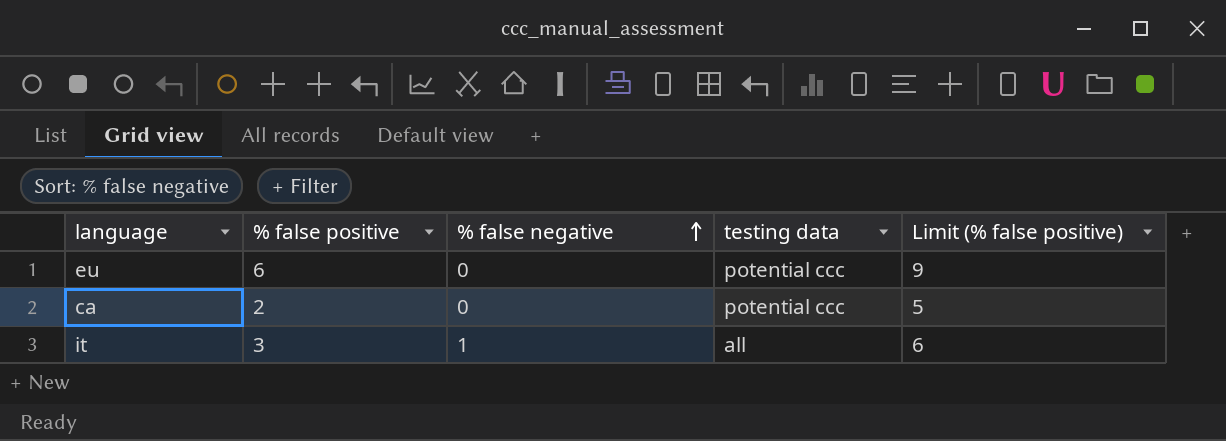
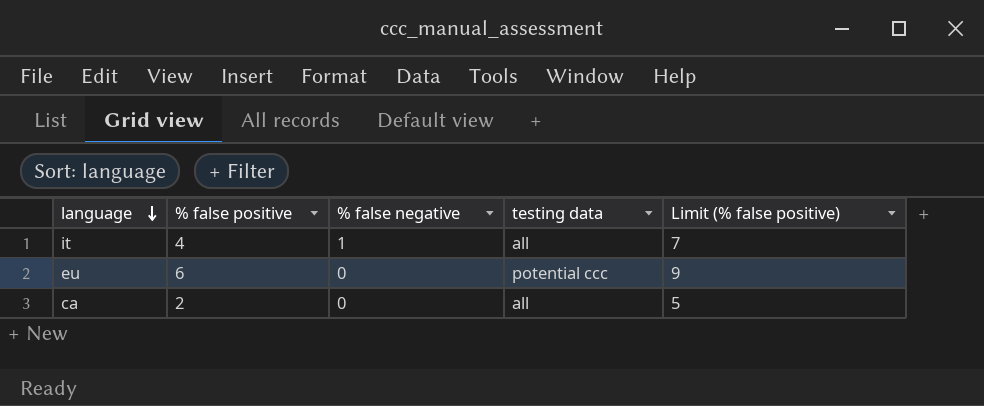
row order: % false negative ascending -> language descending
it | % false positive: 3 -> 4
it | Limit (% false positive): 6 -> 7
ca | testing data: potential ccc -> all

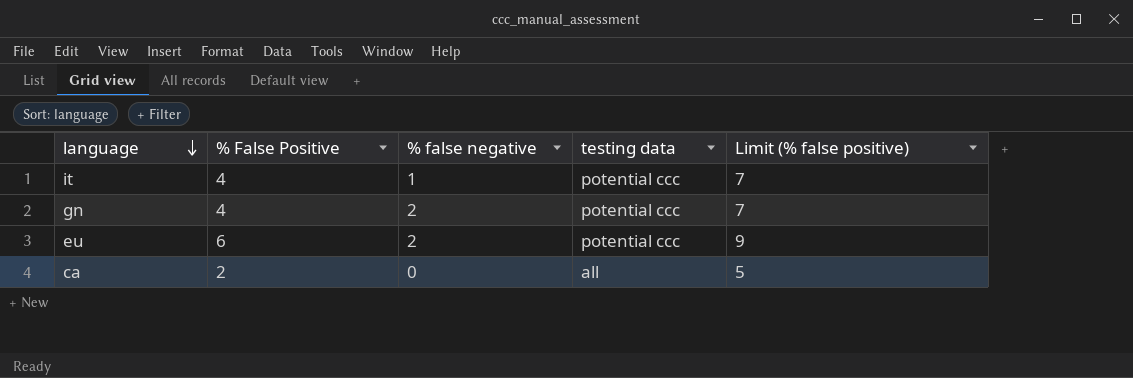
column name: % false positive -> % False Positive
it | testing data: all -> potential ccc
row gn: none -> 4 | 2 | potential ccc | 7
eu | % false negative: 0 -> 2

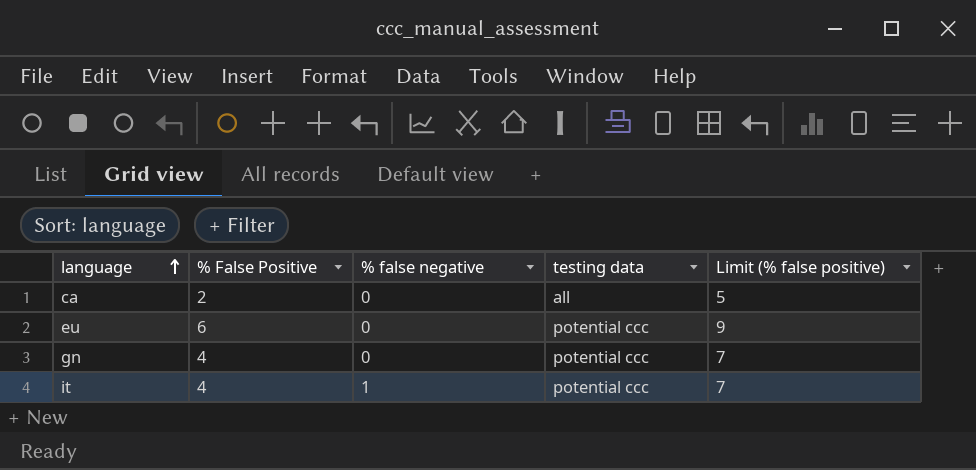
row order: language descending -> language ascending
eu | % false negative: 2 -> 0
gn | % false negative: 2 -> 0

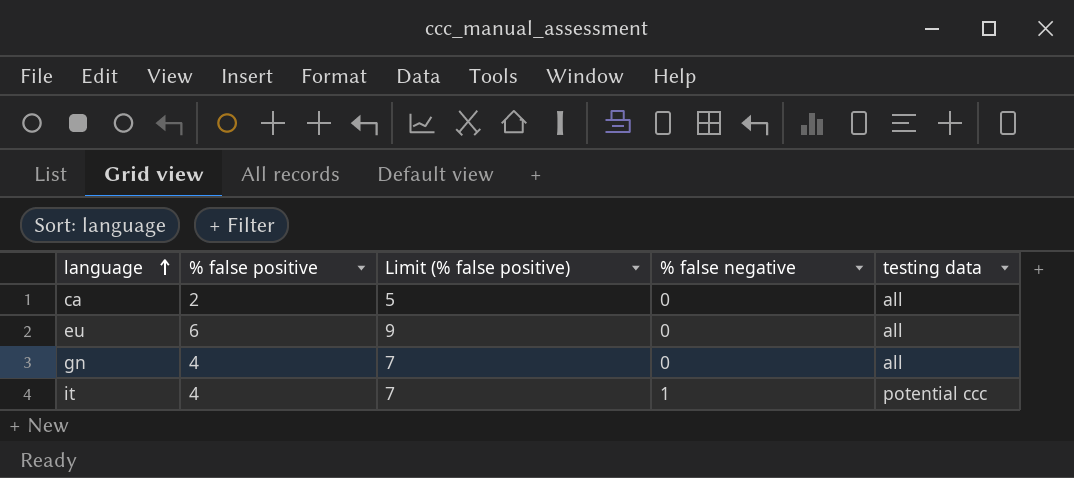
column name: % False Positive -> % false positive
column Limit (% false positive) | position: 5 -> 3
eu | testing data: potential ccc -> all
gn | testing data: potential ccc -> all

